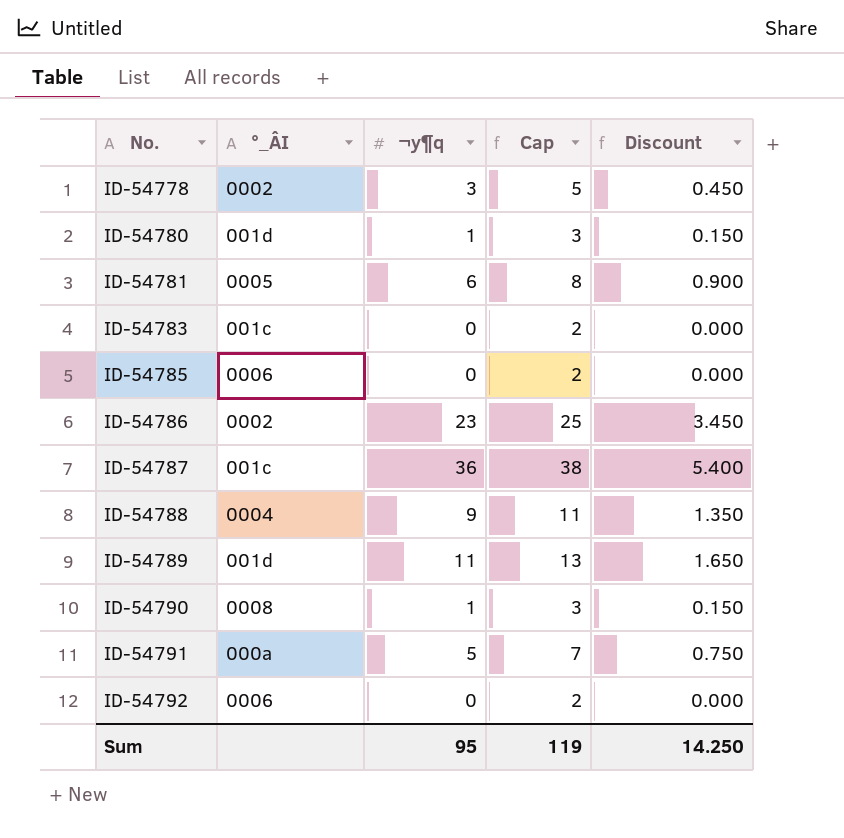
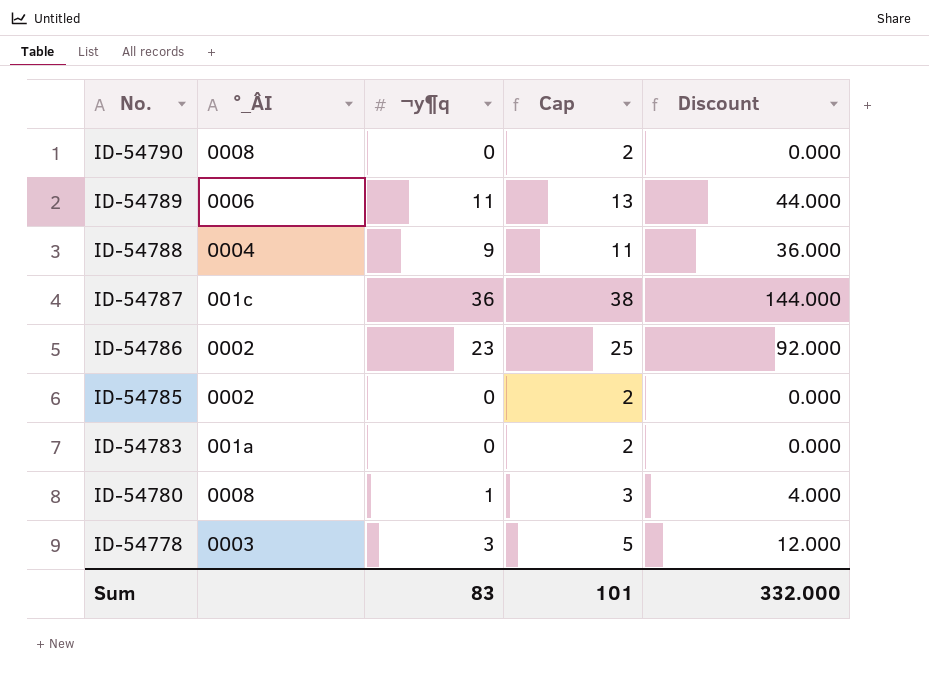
row order: No. ascending -> No. descending
column Discount | formula: [¬y¶q] * 0.15 -> [¬y¶q] * 4
row ID-54781: 0005 | 6 | 8 | 0.900 -> none
row ID-54791: 000a | 5 | 7 | 0.750 -> none
row ID-54792: 0006 | 0 | 2 | 0.000 -> none
ID-54790 | ¬y¶q: 1 -> 0
ID-54790 | Cap: 3 -> 2
ID-54789 | °_ÂI: 001d -> 0006
ID-54785 | °_ÂI: 0006 -> 0002
ID-54783 | °_ÂI: 001c -> 001a
ID-54780 | °_ÂI: 001d -> 0008
ID-54778 | °_ÂI: 0002 -> 0003
Sum | ¬y¶q: 95 -> 83
Sum | Cap: 119 -> 101
Sum | Discount: 14.250 -> 332.000

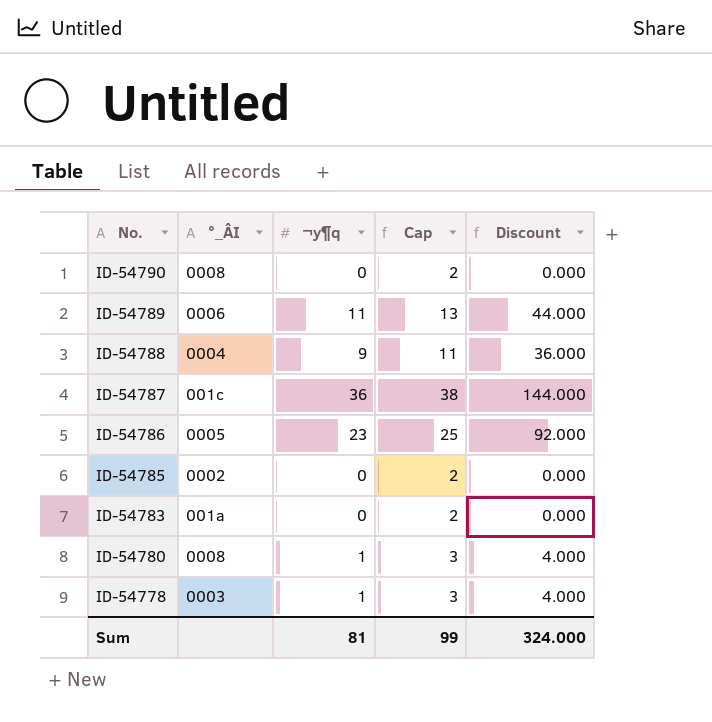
ID-54786 | °_ÂI: 0002 -> 0005
ID-54778 | ¬y¶q: 3 -> 1
ID-54778 | Cap: 5 -> 3
ID-54778 | Discount: 12.000 -> 4.000
Sum | ¬y¶q: 83 -> 81
Sum | Cap: 101 -> 99
Sum | Discount: 332.000 -> 324.000

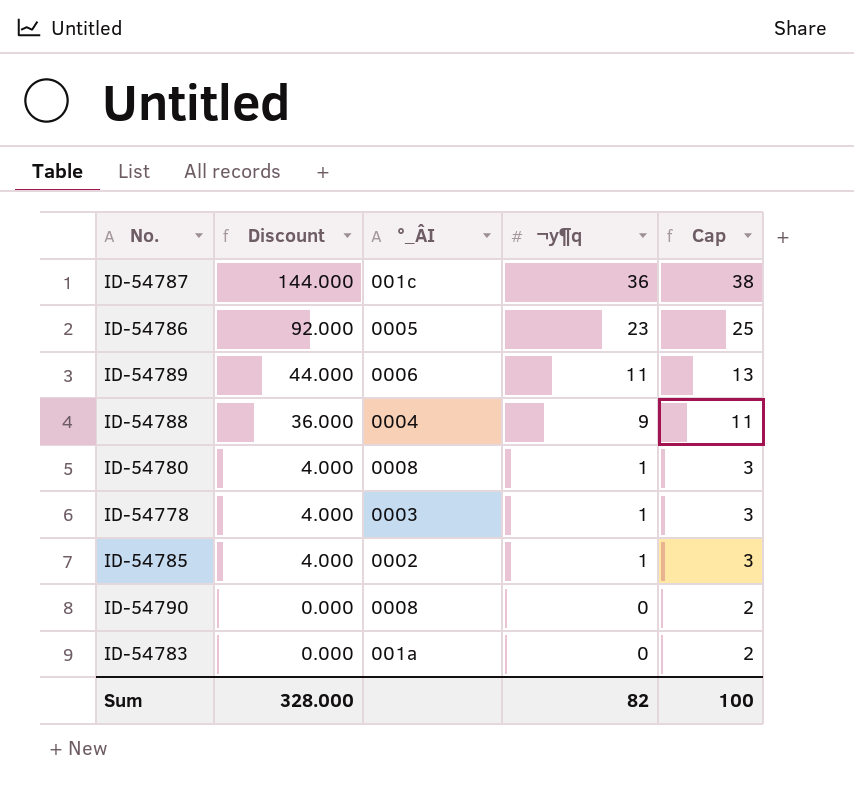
row order: No. descending -> Discount descending
column Discount | position: 5 -> 2
ID-54785 | Discount: 0.000 -> 4.000
ID-54785 | ¬y¶q: 0 -> 1
ID-54785 | Cap: 2 -> 3
Sum | Discount: 324.000 -> 328.000
Sum | ¬y¶q: 81 -> 82
Sum | Cap: 99 -> 100

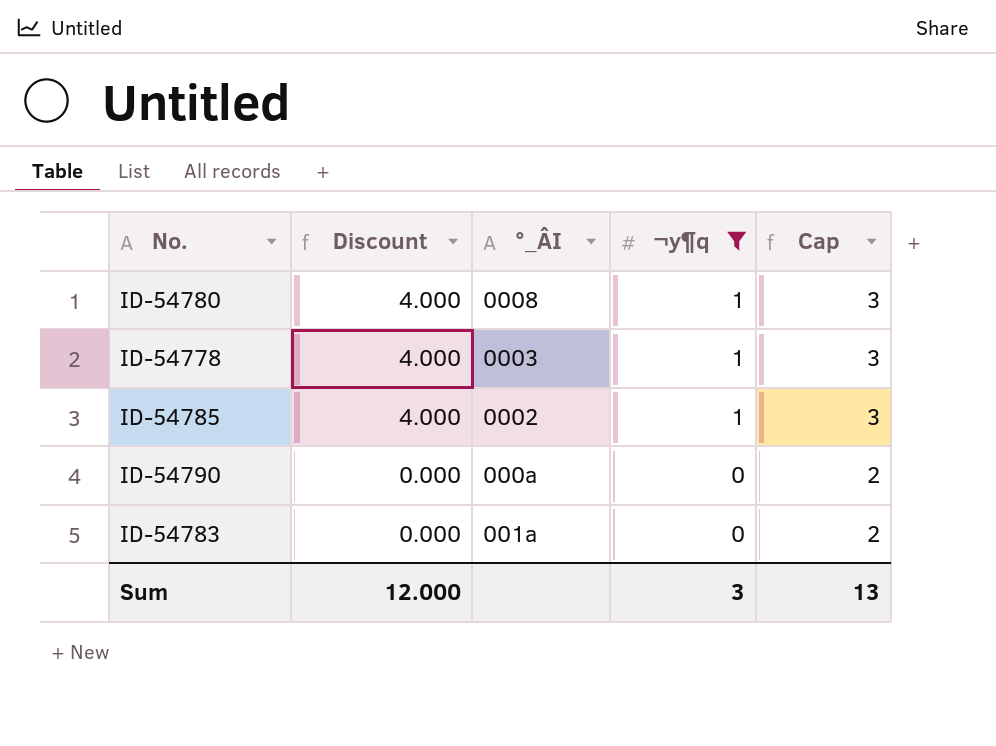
filter: none -> ¬y¶q <= 1
ID-54790 | °_ÂI: 0008 -> 000a
Sum | Discount: 328.000 -> 12.000
Sum | ¬y¶q: 82 -> 3
Sum | Cap: 100 -> 13

